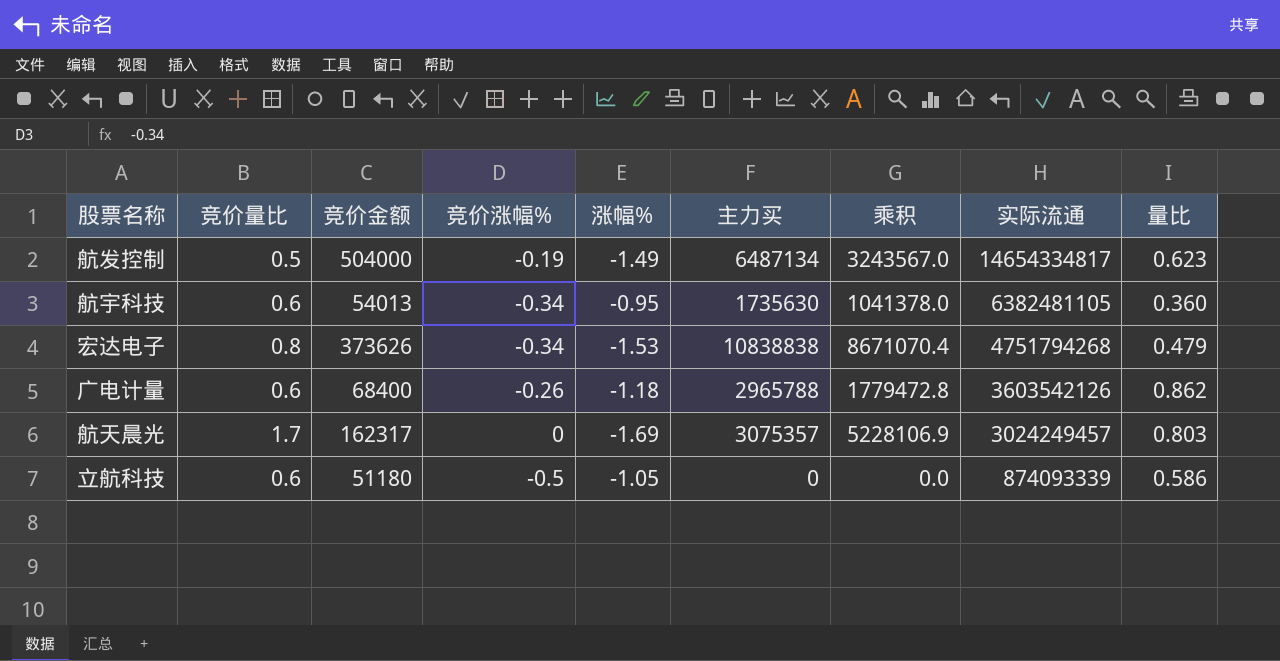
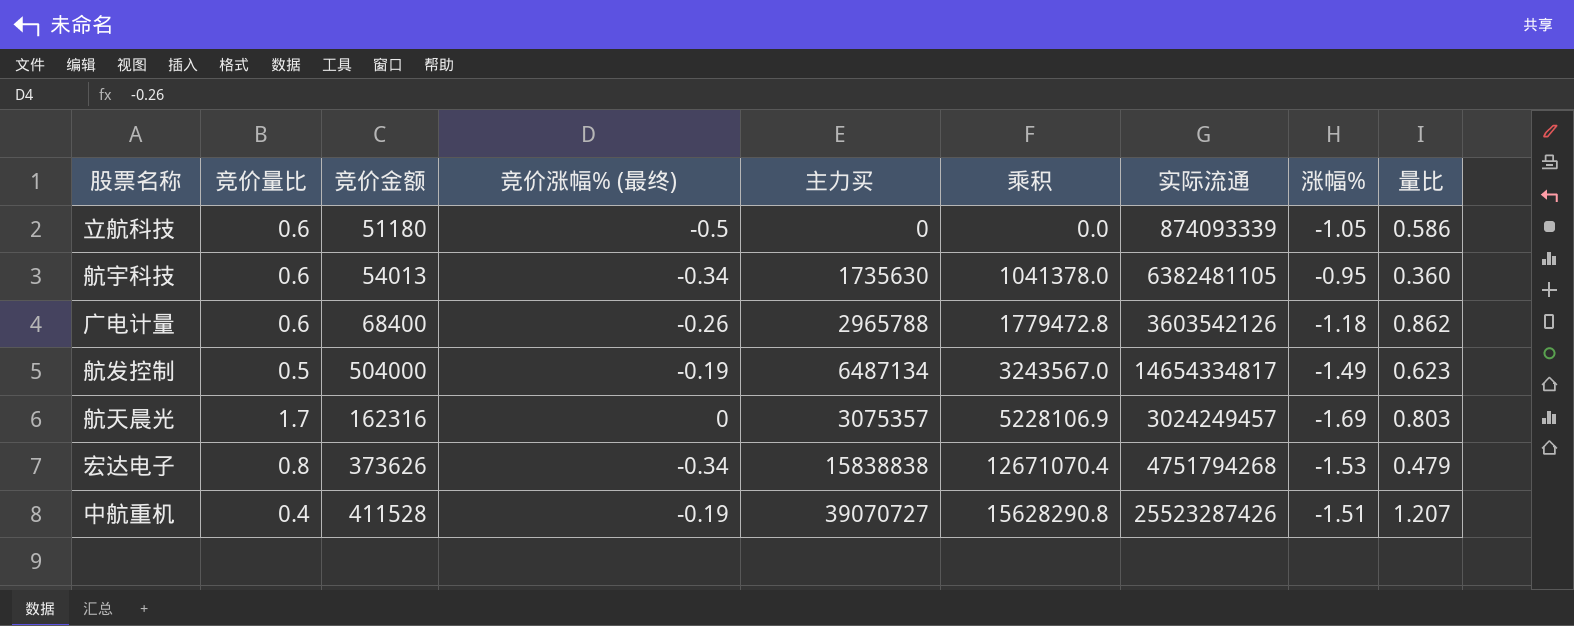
row order: 实际流通 descending -> 乘积 ascending
column name: 竞价涨幅% -> 竞价涨幅% (最终)
column 涨幅% | position: 5 -> 8
航天晨光 | 竞价金额: 162317 -> 162316
宏达电子 | 主力买: 10838838 -> 15838838
宏达电子 | 乘积: 8671070.4 -> 12671070.4
row 中航重机: none -> 0.4 | 411528 | -0.19 | 39070727 | 15628290.8 | 25523287426 | -1.51 | 1.207

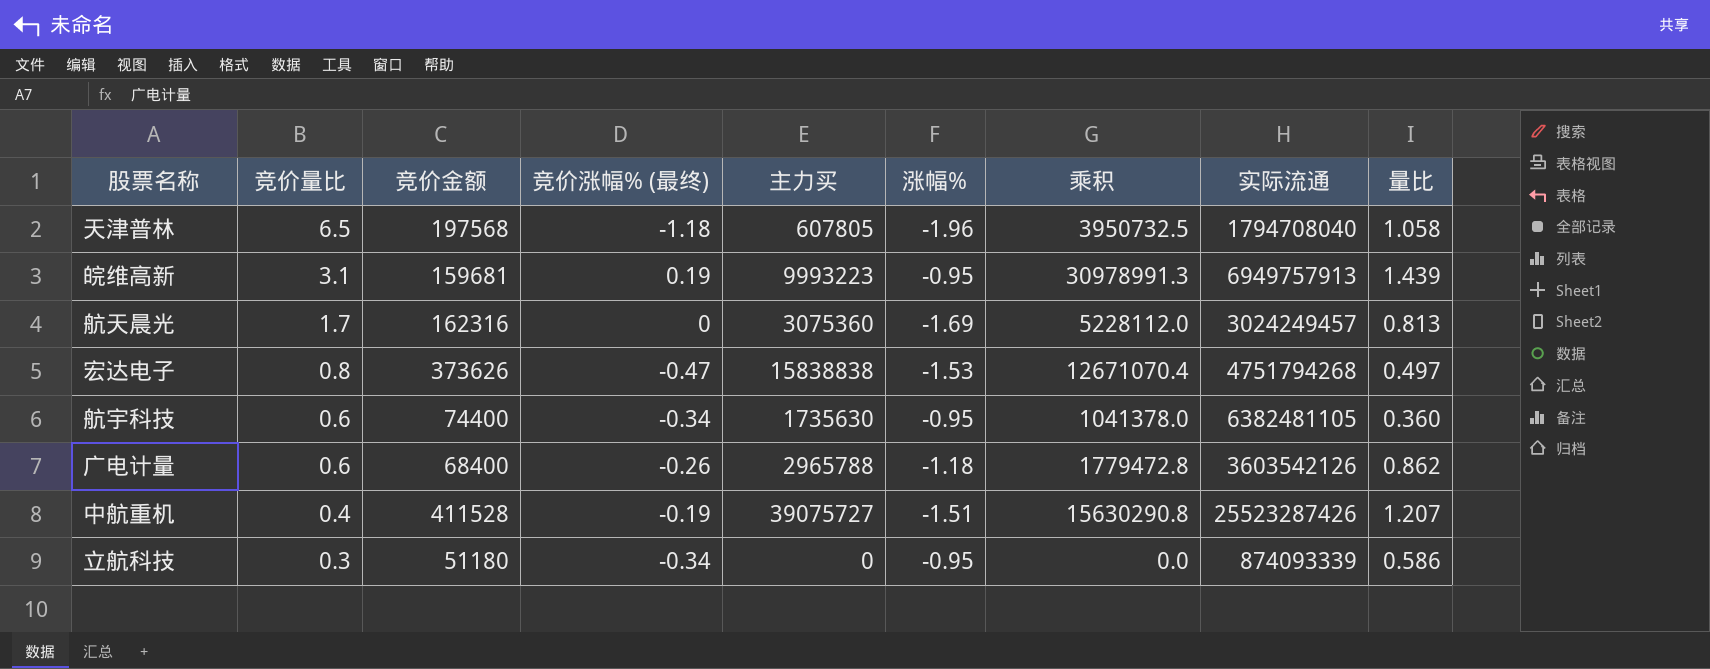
row order: 乘积 ascending -> 竞价量比 descending
column 涨幅% | position: 8 -> 6
row 航发控制: 0.5 | 504000 | -0.19 | 6487134 | 3243567.0 | 14654334817 | -1.49 | 0.623 -> none
row 天津普林: none -> 6.5 | 197568 | -1.18 | 607805 | -1.96 | 3950732.5 | 1794708040 | 1.058
row 皖维高新: none -> 3.1 | 159681 | 0.19 | 9993223 | -0.95 | 30978991.3 | 6949757913 | 1.439
航天晨光 | 主力买: 3075357 -> 3075360
航天晨光 | 乘积: 5228106.9 -> 5228112.0
航天晨光 | 量比: 0.803 -> 0.813
宏达电子 | 竞价涨幅% (最终): -0.34 -> -0.47
宏达电子 | 量比: 0.479 -> 0.497
航宇科技 | 竞价金额: 54013 -> 74400
中航重机 | 主力买: 39070727 -> 39075727
中航重机 | 乘积: 15628290.8 -> 15630290.8
立航科技 | 竞价量比: 0.6 -> 0.3
立航科技 | 竞价涨幅% (最终): -0.5 -> -0.34
立航科技 | 涨幅%: -1.05 -> -0.95

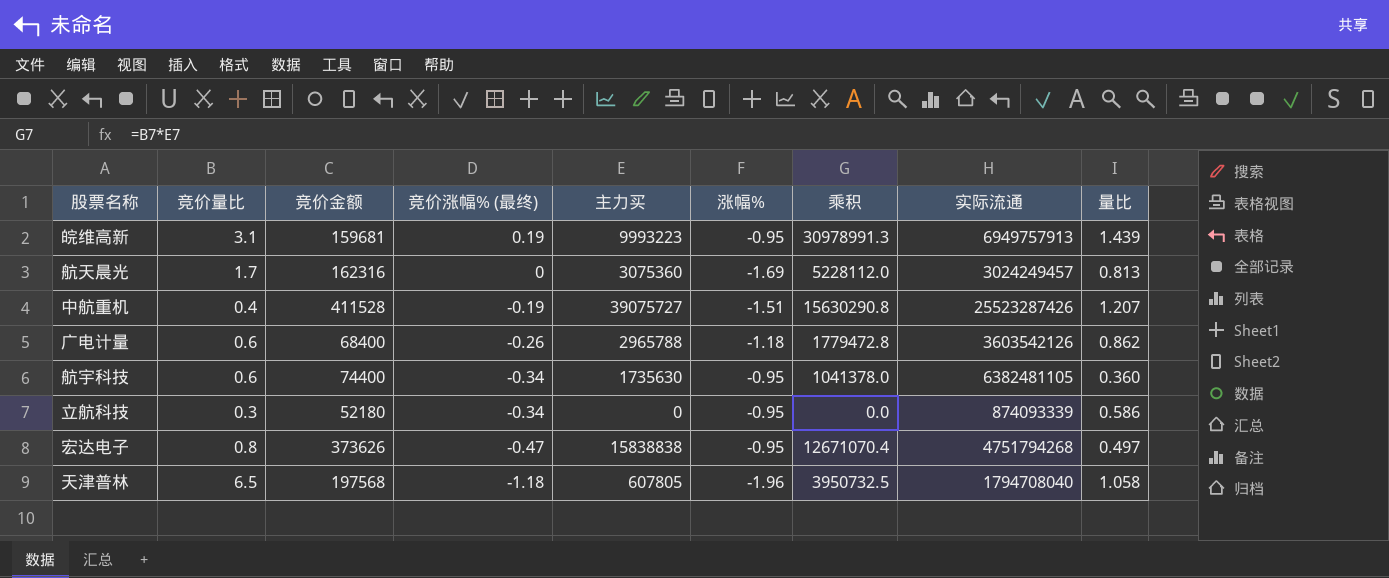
row order: 竞价量比 descending -> 竞价涨幅% (最终) descending
立航科技 | 竞价金额: 51180 -> 52180
宏达电子 | 涨幅%: -1.53 -> -0.95

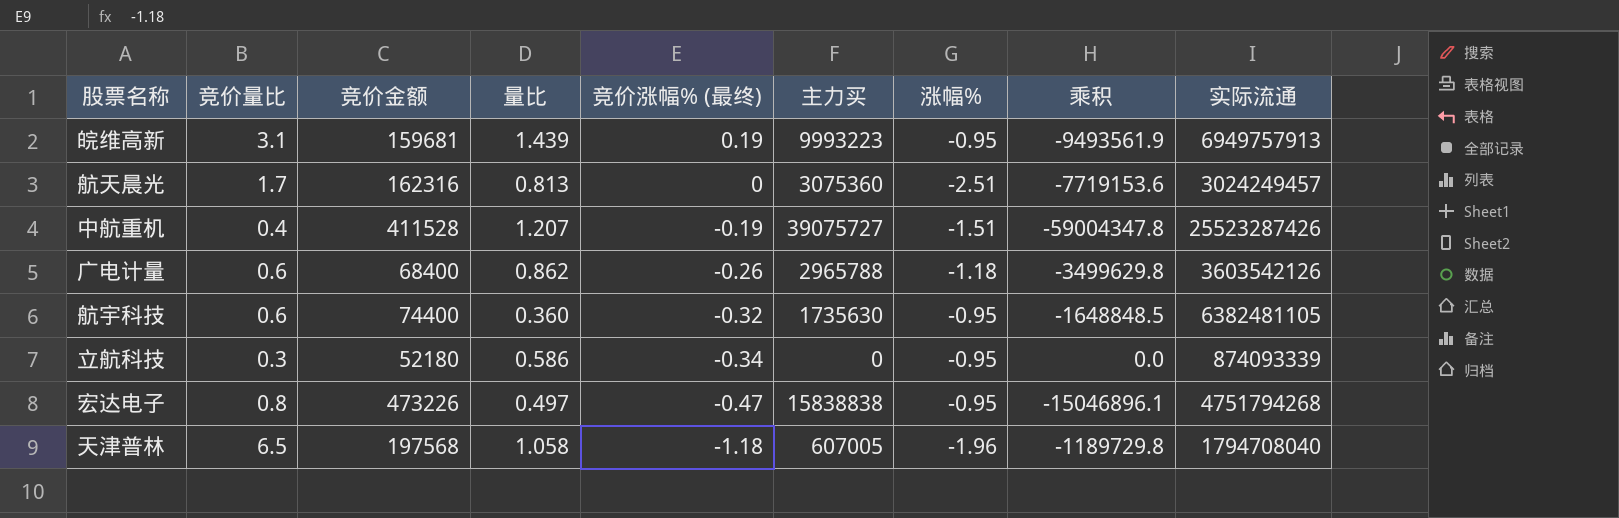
column 量比 | position: 9 -> 4
column 乘积 | formula: [竞价量比] * [主力买] -> [主力买] * [涨幅%]
航天晨光 | 涨幅%: -1.69 -> -2.51
航宇科技 | 竞价涨幅% (最终): -0.34 -> -0.32
宏达电子 | 竞价金额: 373626 -> 473226
天津普林 | 主力买: 607805 -> 607005

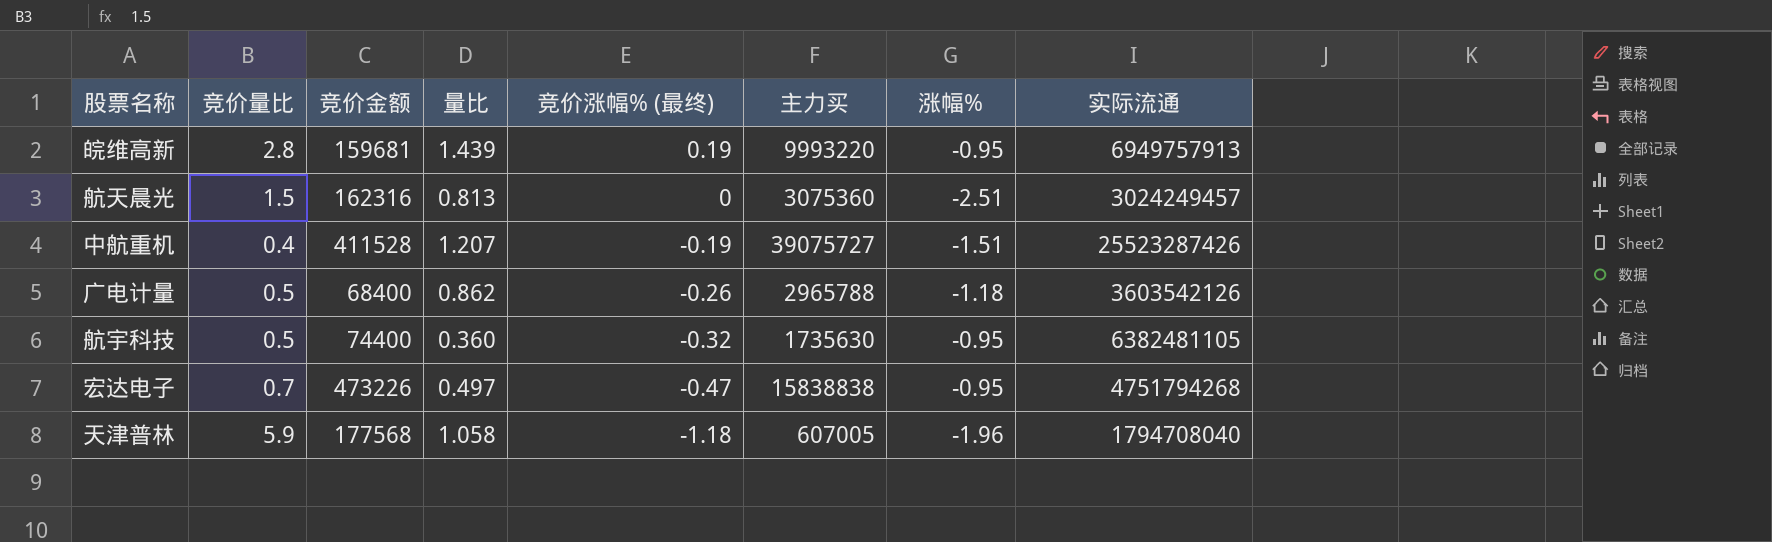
column 乘积 | formula: [主力买] * [涨幅%] -> none
row 立航科技: 0.3 | 52180 | 0.586 | -0.34 | 0 | -0.95 | 0.0 | 874093339 -> none
皖维高新 | 竞价量比: 3.1 -> 2.8
皖维高新 | 主力买: 9993223 -> 9993220
航天晨光 | 竞价量比: 1.7 -> 1.5
广电计量 | 竞价量比: 0.6 -> 0.5
航宇科技 | 竞价量比: 0.6 -> 0.5
宏达电子 | 竞价量比: 0.8 -> 0.7
天津普林 | 竞价量比: 6.5 -> 5.9
天津普林 | 竞价金额: 197568 -> 177568

